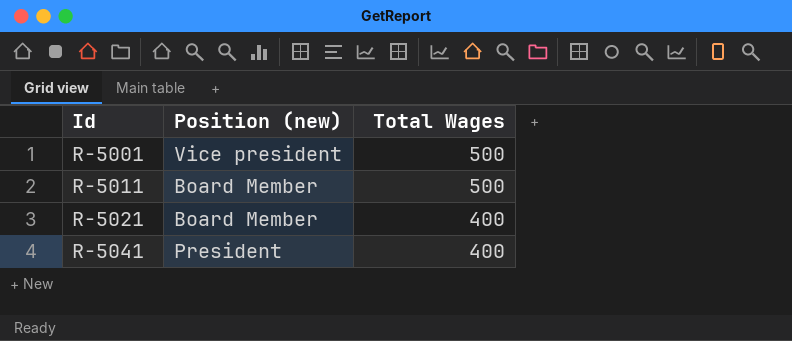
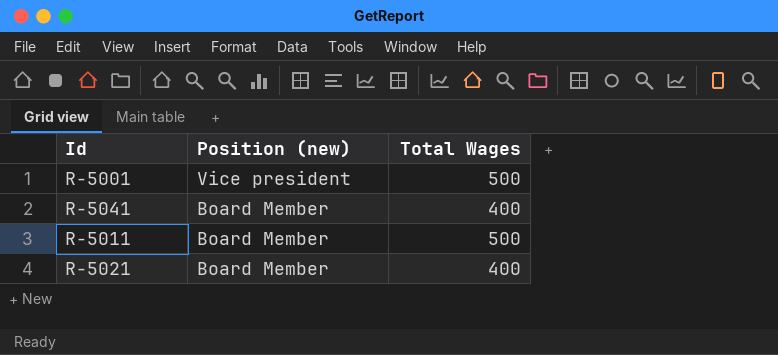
row order: Id ascending -> Position (new) descending
R-5041 | Position (new): President -> Board Member

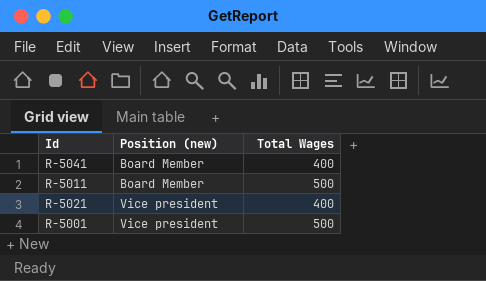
row order: Position (new) descending -> Position (new) ascending
R-5021 | Position (new): Board Member -> Vice president

